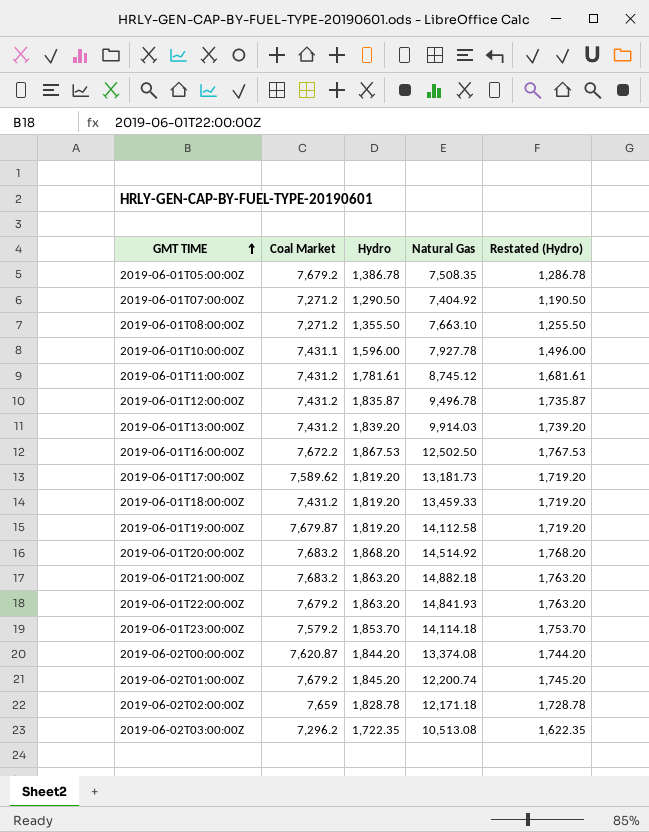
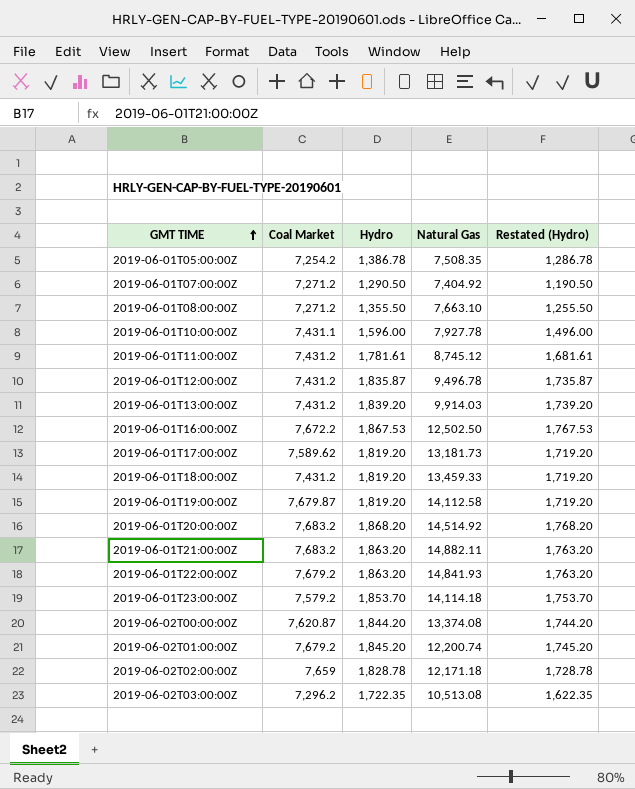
2019-06-01T05:00:00Z | Coal Market: 7,679.2 -> 7,254.2
2019-06-01T21:00:00Z | Natural Gas: 14,882.18 -> 14,882.11

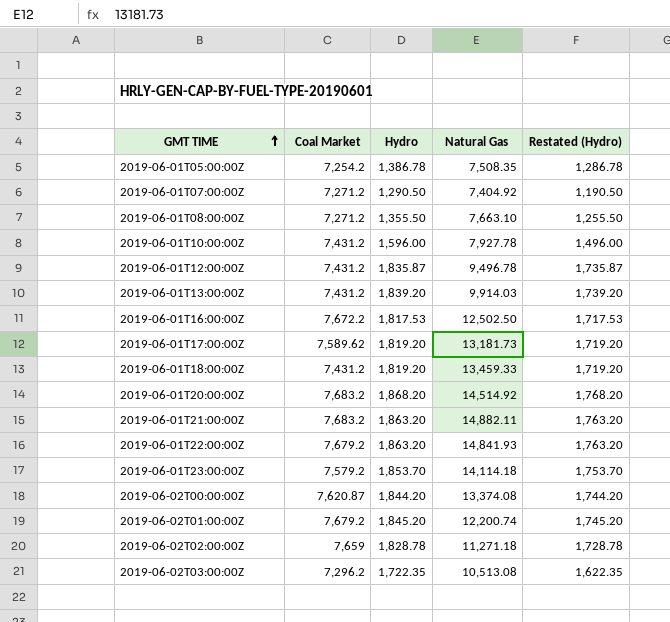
row 2019-06-01T11:00:00Z: 7,431.2 | 1,781.61 | 8,745.12 | 1,681.61 -> none
row 2019-06-01T19:00:00Z: 7,679.87 | 1,819.20 | 14,112.58 | 1,719.20 -> none
2019-06-01T10:00:00Z | Coal Market: 7,431.1 -> 7,431.2
2019-06-01T16:00:00Z | Hydro: 1,867.53 -> 1,817.53
2019-06-01T16:00:00Z | Restated (Hydro): 1,767.53 -> 1,717.53
2019-06-02T02:00:00Z | Natural Gas: 12,171.18 -> 11,271.18

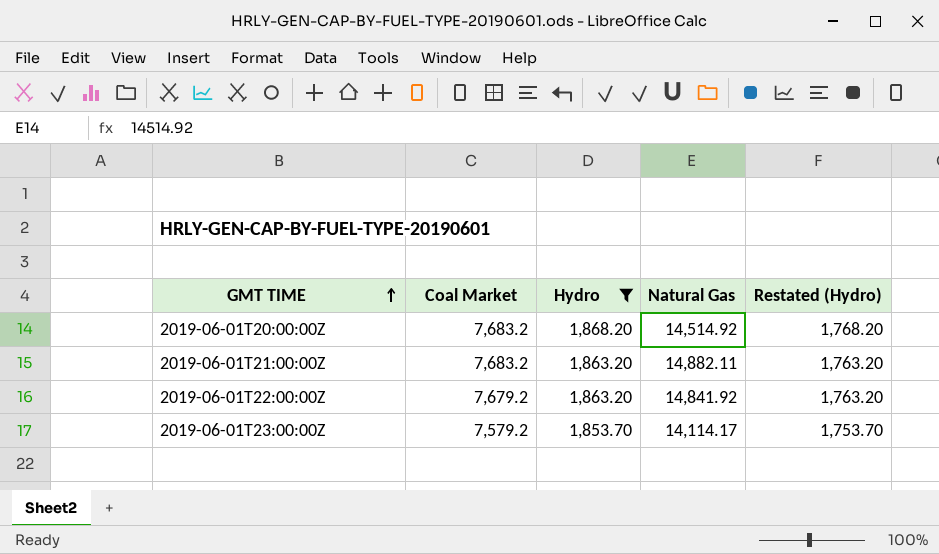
filter: none -> Hydro >= 1,853.70
2019-06-01T22:00:00Z | Natural Gas: 14,841.93 -> 14,841.92
2019-06-01T23:00:00Z | Natural Gas: 14,114.18 -> 14,114.17

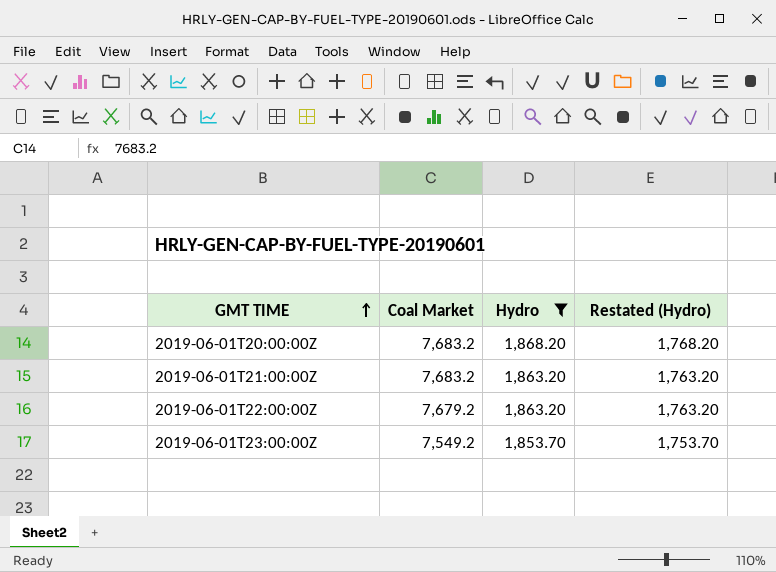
column Natural Gas | position: 4 -> none
2019-06-01T23:00:00Z | Coal Market: 7,579.2 -> 7,549.2

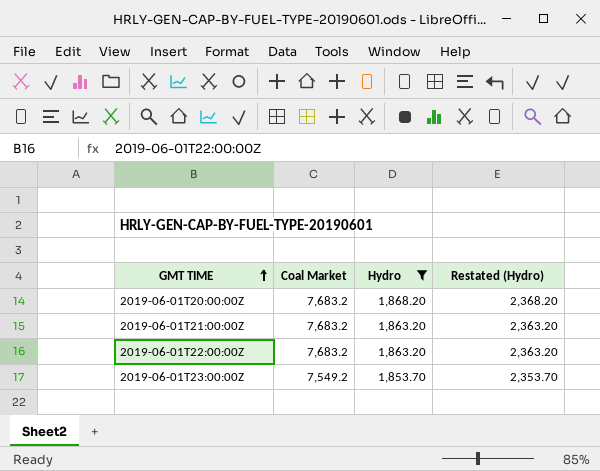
column Restated (Hydro) | formula: [Hydro] - 100 -> [Hydro] + 500
2019-06-01T22:00:00Z | Coal Market: 7,679.2 -> 7,683.2

